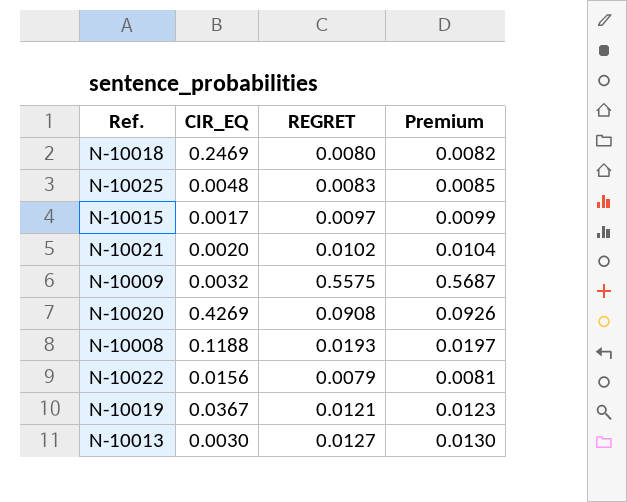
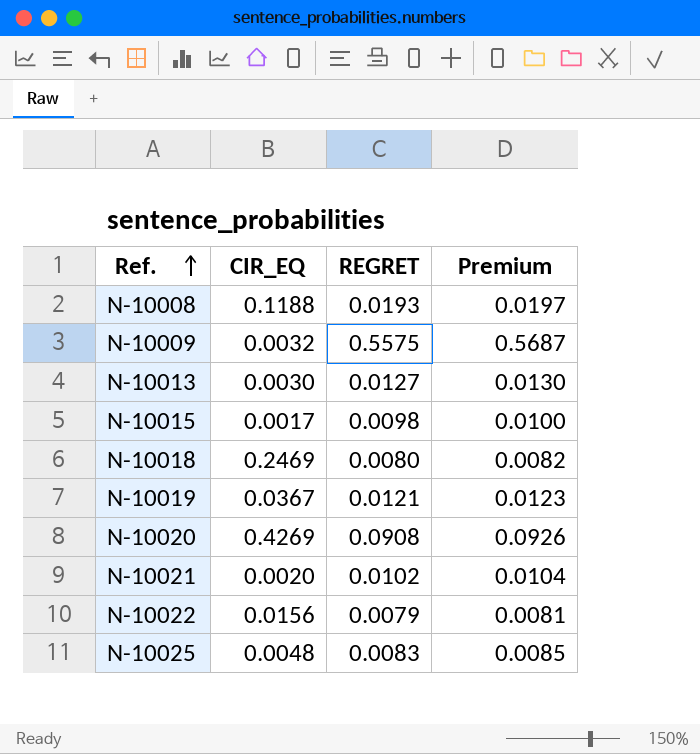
row order: none -> Ref. ascending
N-10015 | REGRET: 0.0097 -> 0.0098
N-10015 | Premium: 0.0099 -> 0.0100

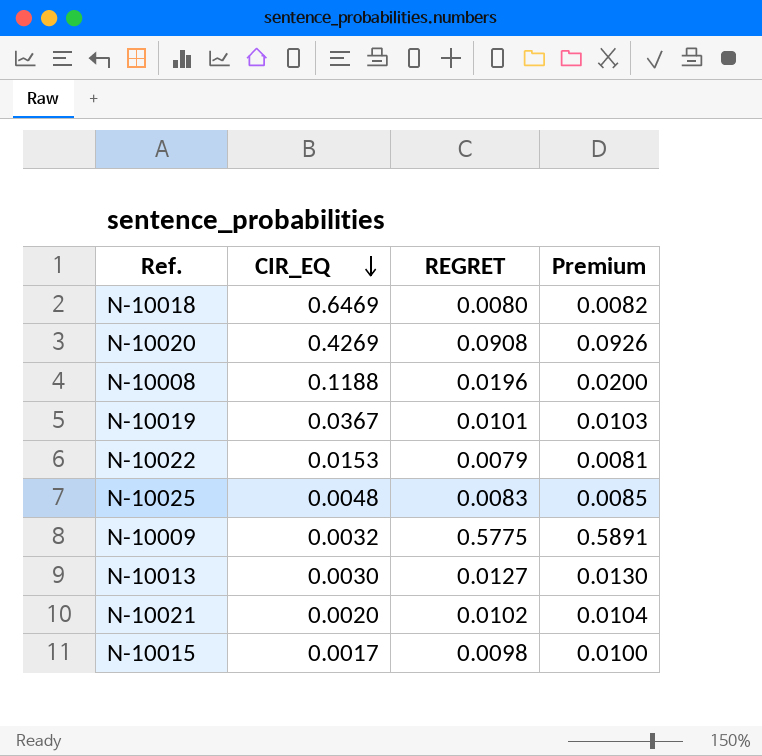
row order: Ref. ascending -> CIR_EQ descending
N-10018 | CIR_EQ: 0.2469 -> 0.6469
N-10008 | REGRET: 0.0193 -> 0.0196
N-10008 | Premium: 0.0197 -> 0.0200
N-10019 | REGRET: 0.0121 -> 0.0101
N-10019 | Premium: 0.0123 -> 0.0103
N-10022 | CIR_EQ: 0.0156 -> 0.0153
N-10009 | REGRET: 0.5575 -> 0.5775
N-10009 | Premium: 0.5687 -> 0.5891

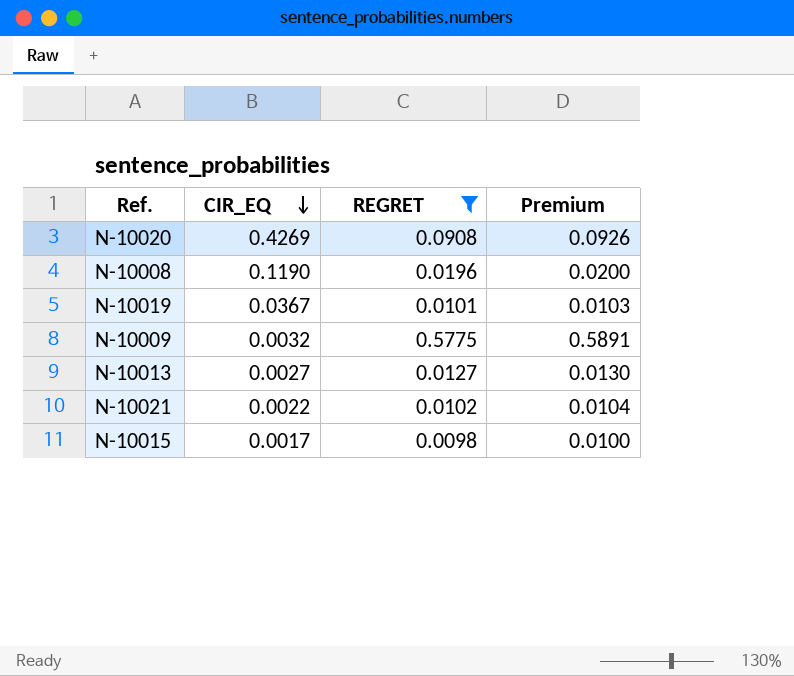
filter: none -> REGRET >= 0.0098
N-10008 | CIR_EQ: 0.1188 -> 0.1190
N-10013 | CIR_EQ: 0.0030 -> 0.0027
N-10021 | CIR_EQ: 0.0020 -> 0.0022

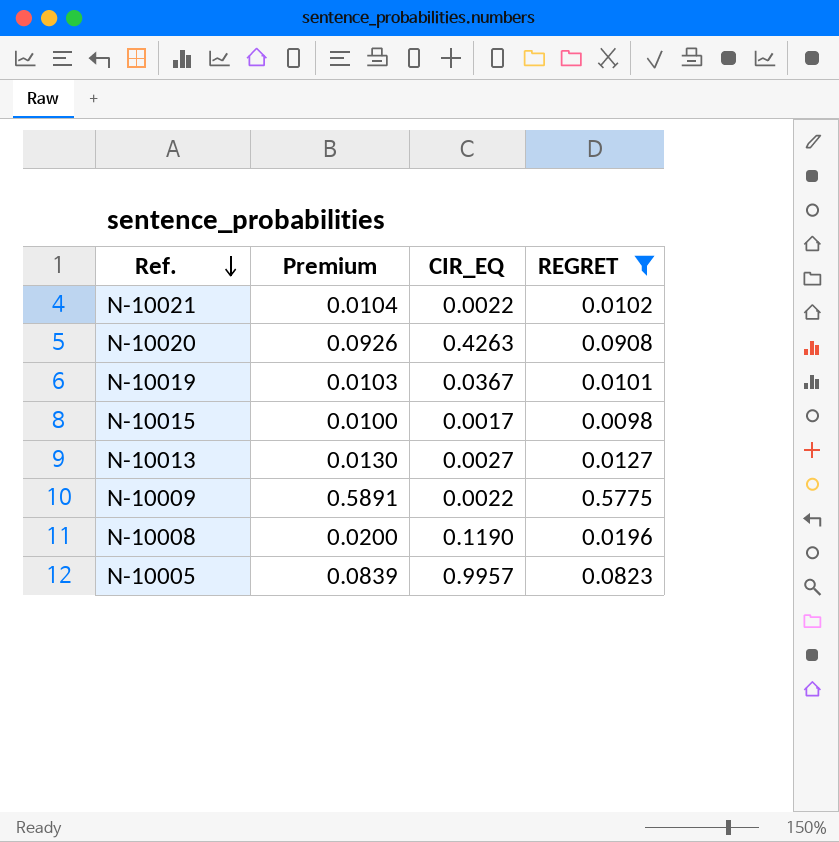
row order: CIR_EQ descending -> Ref. descending
column Premium | position: 4 -> 2
N-10020 | CIR_EQ: 0.4269 -> 0.4263
N-10009 | CIR_EQ: 0.0032 -> 0.0022
row N-10005: none -> 0.0839 | 0.9957 | 0.0823

